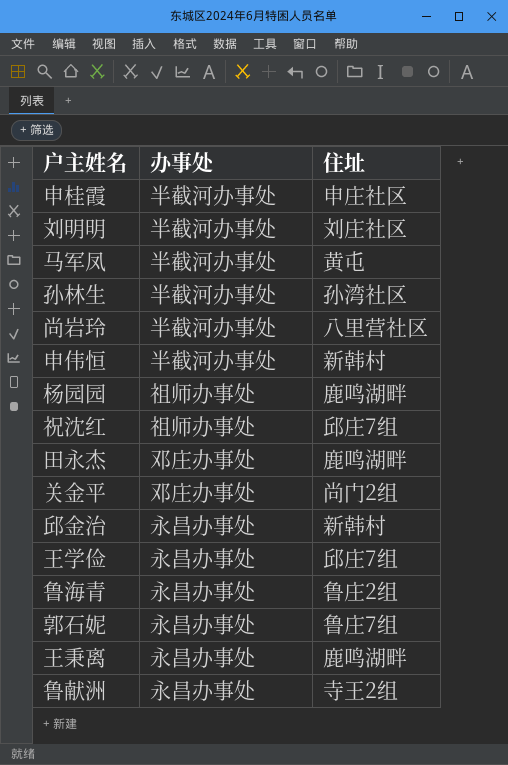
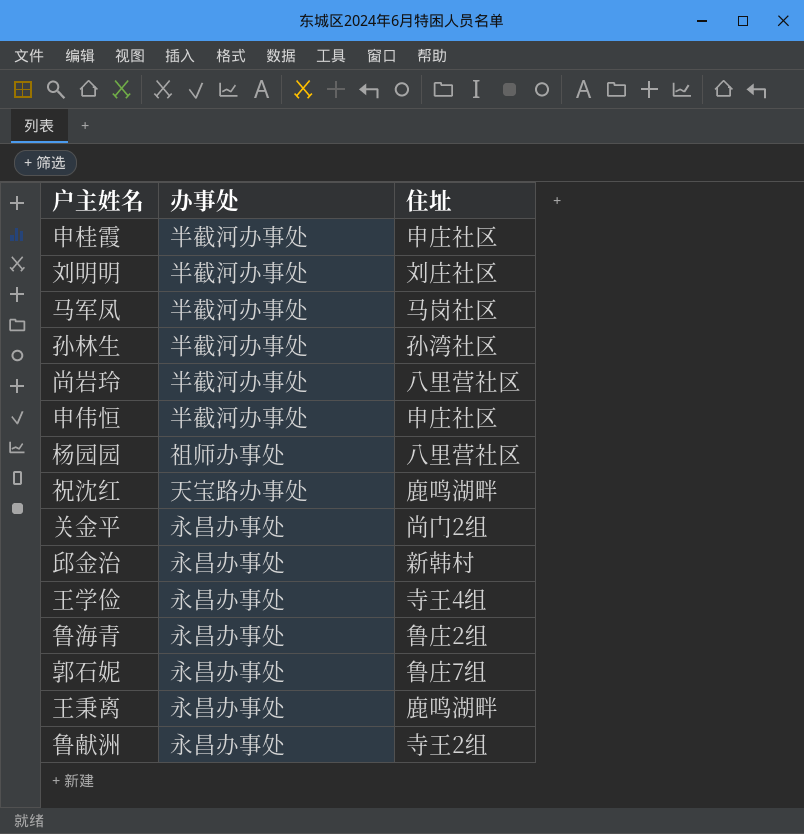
row 田永杰: 邓庄办事处 | 鹿鸣湖畔 -> none
马军凤 | 住址: 黄屯 -> 马岗社区
申伟恒 | 住址: 新韩村 -> 申庄社区
杨园园 | 住址: 鹿鸣湖畔 -> 八里营社区
祝沈红 | 办事处: 祖师办事处 -> 天宝路办事处
祝沈红 | 住址: 邱庄7组 -> 鹿鸣湖畔
关金平 | 办事处: 邓庄办事处 -> 永昌办事处
王学俭 | 住址: 邱庄7组 -> 寺王4组

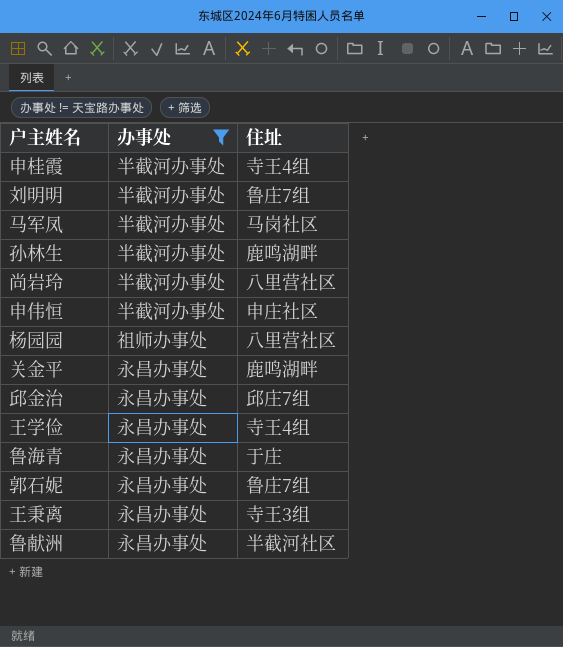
filter: none -> 办事处 != 天宝路办事处
申桂霞 | 住址: 申庄社区 -> 寺王4组
刘明明 | 住址: 刘庄社区 -> 鲁庄7组
孙林生 | 住址: 孙湾社区 -> 鹿鸣湖畔
关金平 | 住址: 尚门2组 -> 鹿鸣湖畔
邱金治 | 住址: 新韩村 -> 邱庄7组
鲁海青 | 住址: 鲁庄2组 -> 于庄
王秉离 | 住址: 鹿鸣湖畔 -> 寺王3组
鲁献洲 | 住址: 寺王2组 -> 半截河社区

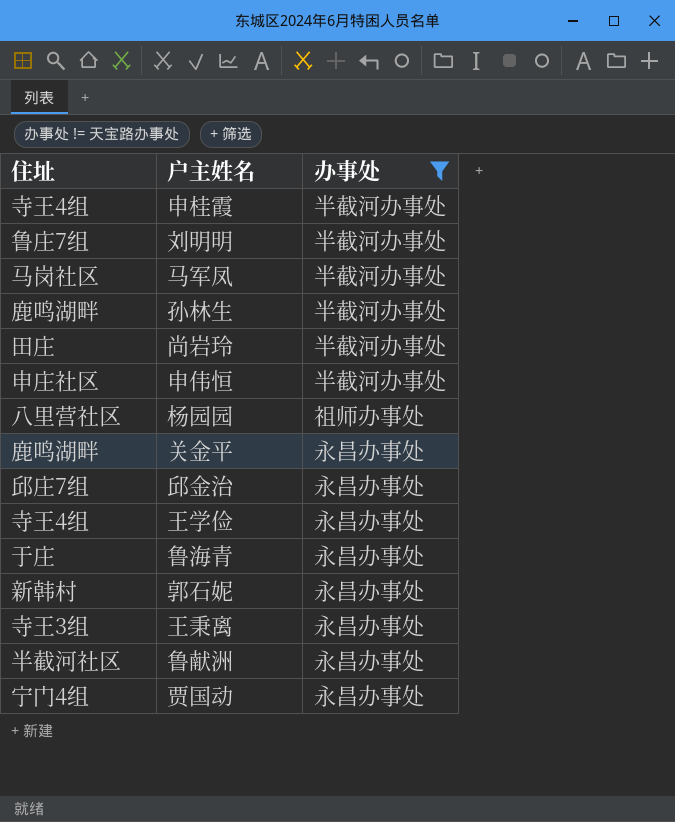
column 住址 | position: 3 -> 1
尚岩玲 | 住址: 八里营社区 -> 田庄
郭石妮 | 住址: 鲁庄7组 -> 新韩村
row 贾国动: none -> 宁门4组 | 永昌办事处

